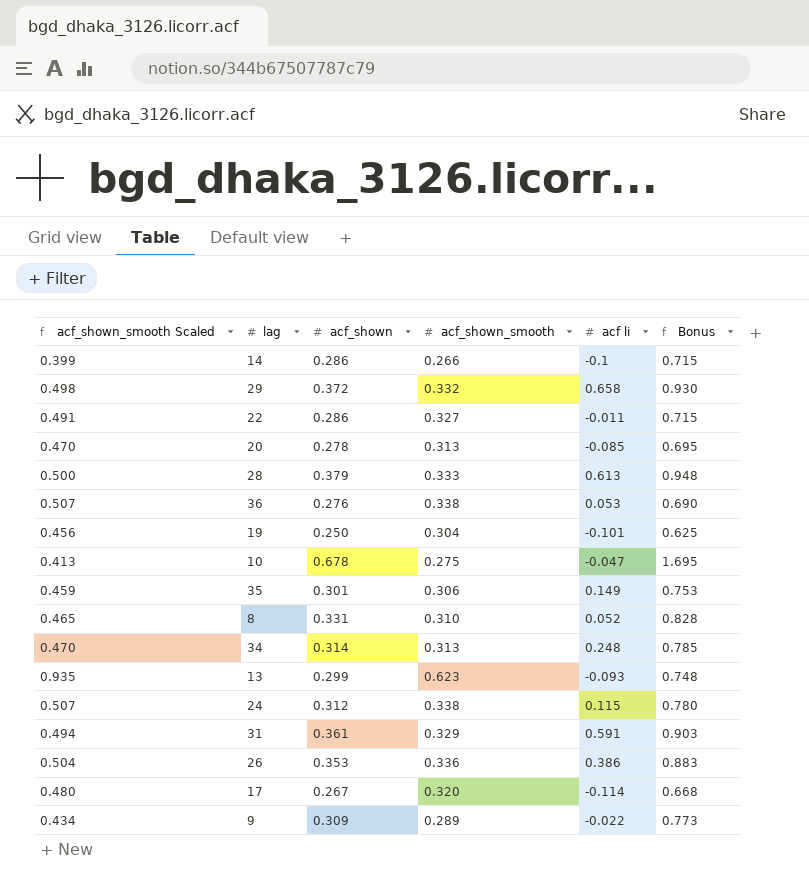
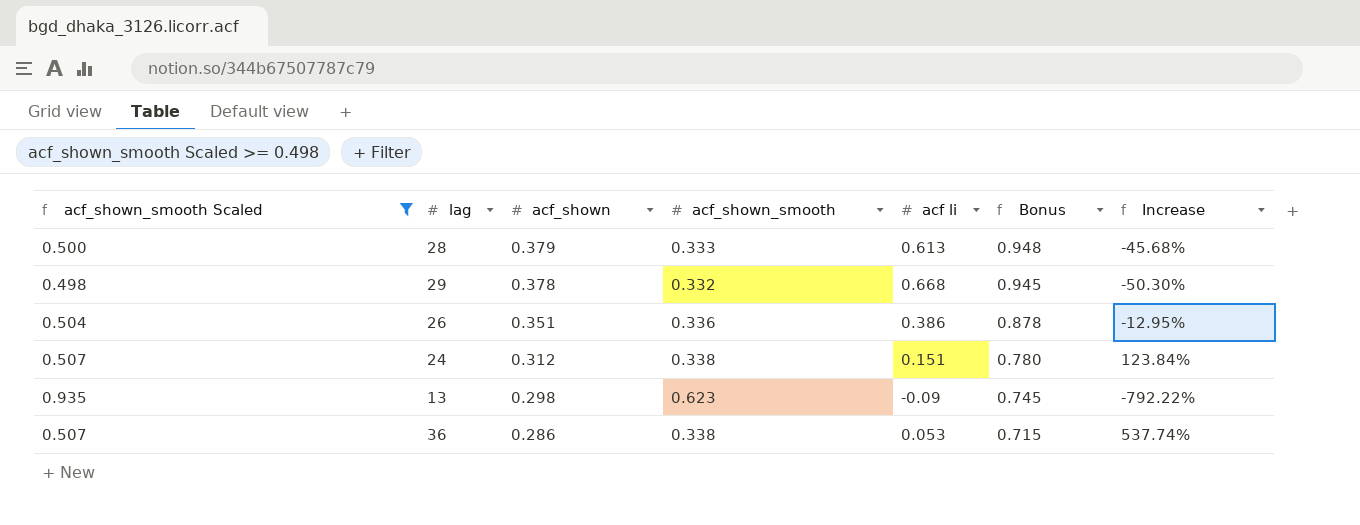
filter: none -> acf_shown_smooth Scaled >= 0.498
row order: none -> acf_shown descending
column Increase | formula: none -> ([acf_shown_smooth] - [acf li]) / [acf li]
29 | acf_shown: 0.372 -> 0.378
29 | acf li: 0.658 -> 0.668
29 | Bonus: 0.930 -> 0.945
26 | acf_shown: 0.353 -> 0.351
26 | Bonus: 0.883 -> 0.878
24 | acf li: 0.115 -> 0.151
13 | acf_shown: 0.299 -> 0.298
13 | acf li: -0.093 -> -0.09
13 | Bonus: 0.748 -> 0.745
36 | acf_shown: 0.276 -> 0.286
36 | Bonus: 0.690 -> 0.715

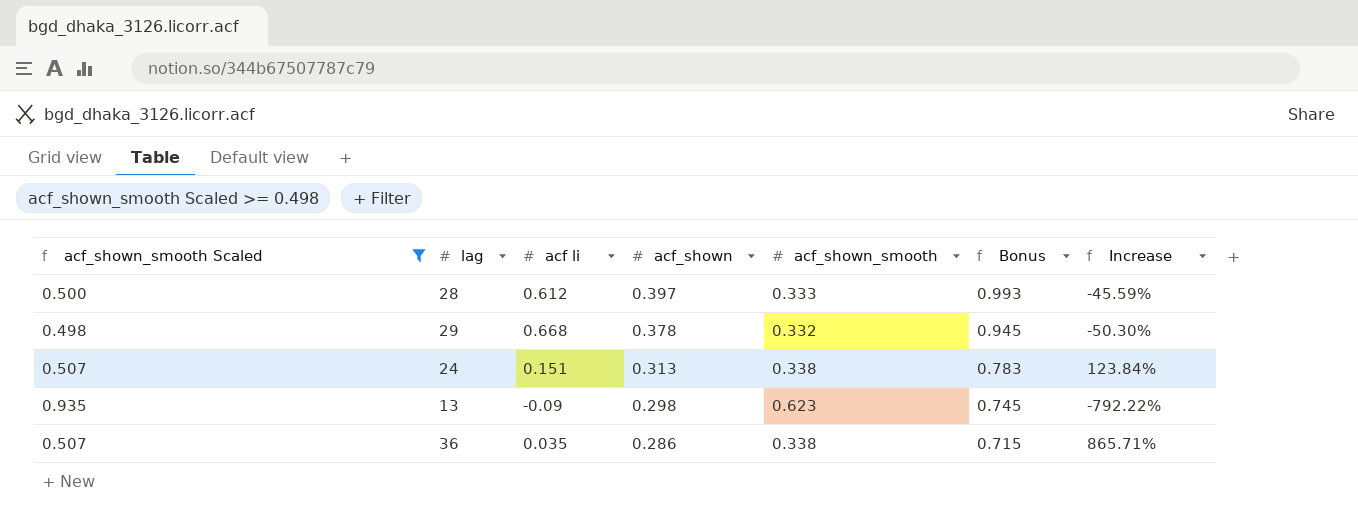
column acf li | position: 5 -> 3
row 26: 0.504 | 0.351 | 0.336 | 0.386 | 0.878 | -12.95% -> none
28 | acf li: 0.613 -> 0.612
28 | acf_shown: 0.379 -> 0.397
28 | Bonus: 0.948 -> 0.993
28 | Increase: -45.68% -> -45.59%
24 | acf_shown: 0.312 -> 0.313
24 | Bonus: 0.780 -> 0.783
36 | acf li: 0.053 -> 0.035
36 | Increase: 537.74% -> 865.71%

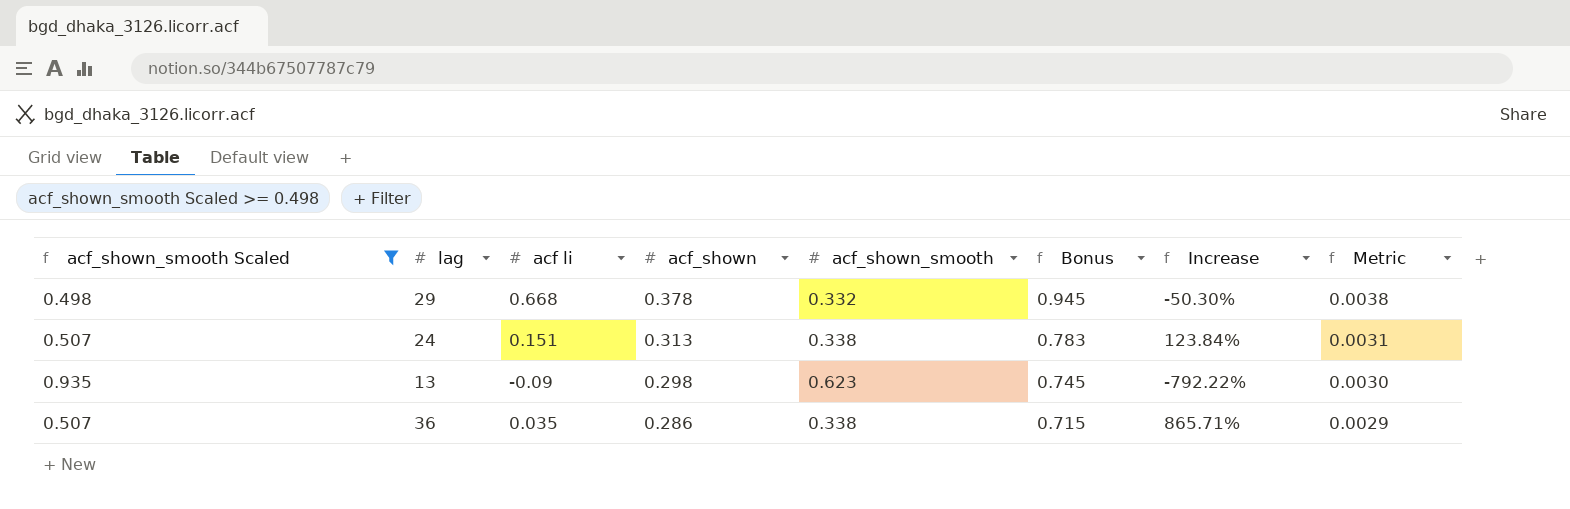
column Metric | formula: none -> [acf_shown] * 0.01
row 28: 0.500 | 0.612 | 0.397 | 0.333 | 0.993 | -45.59% -> none

